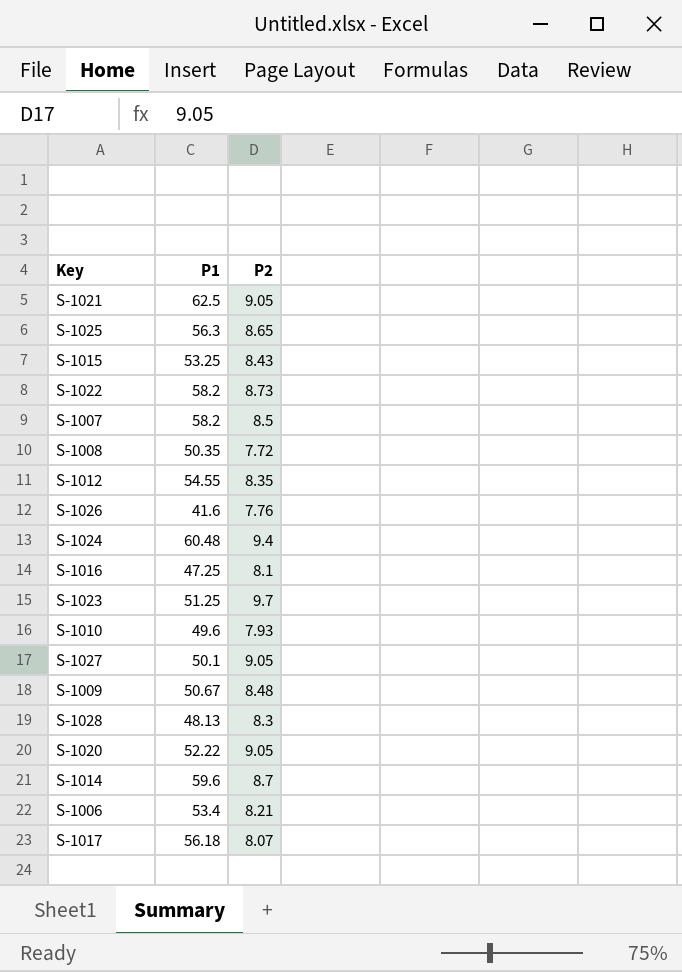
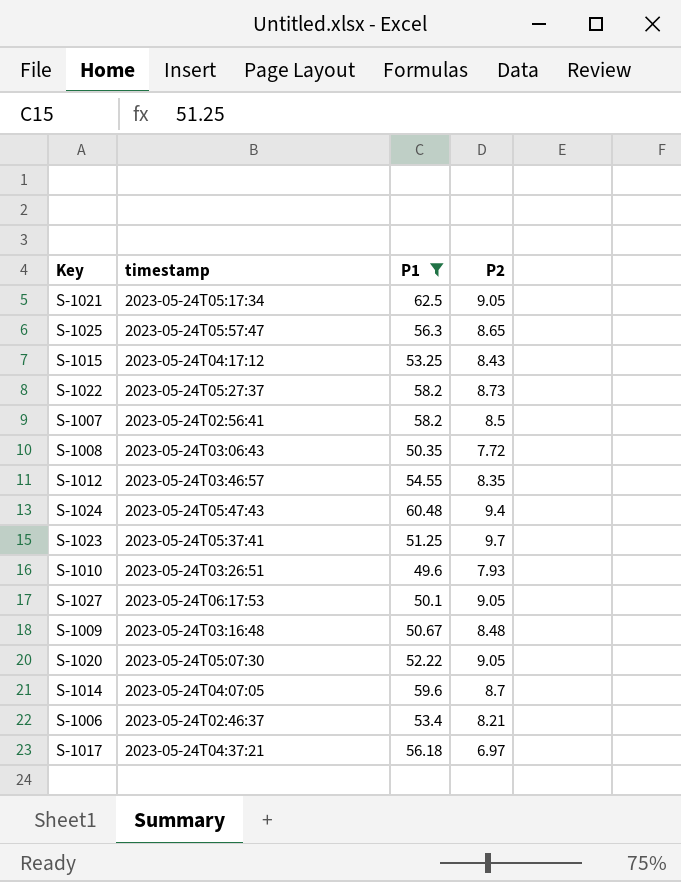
filter: none -> P1 >= 49.6
column timestamp | position: none -> 2
S-1017 | P2: 8.07 -> 6.97

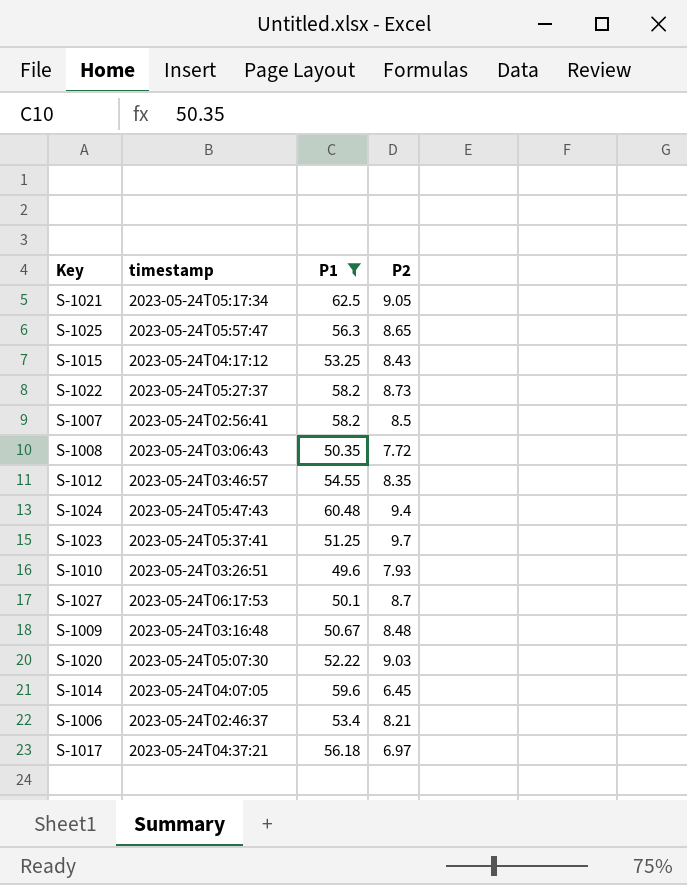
S-1027 | P2: 9.05 -> 8.7
S-1020 | P2: 9.05 -> 9.03
S-1014 | P2: 8.7 -> 6.45

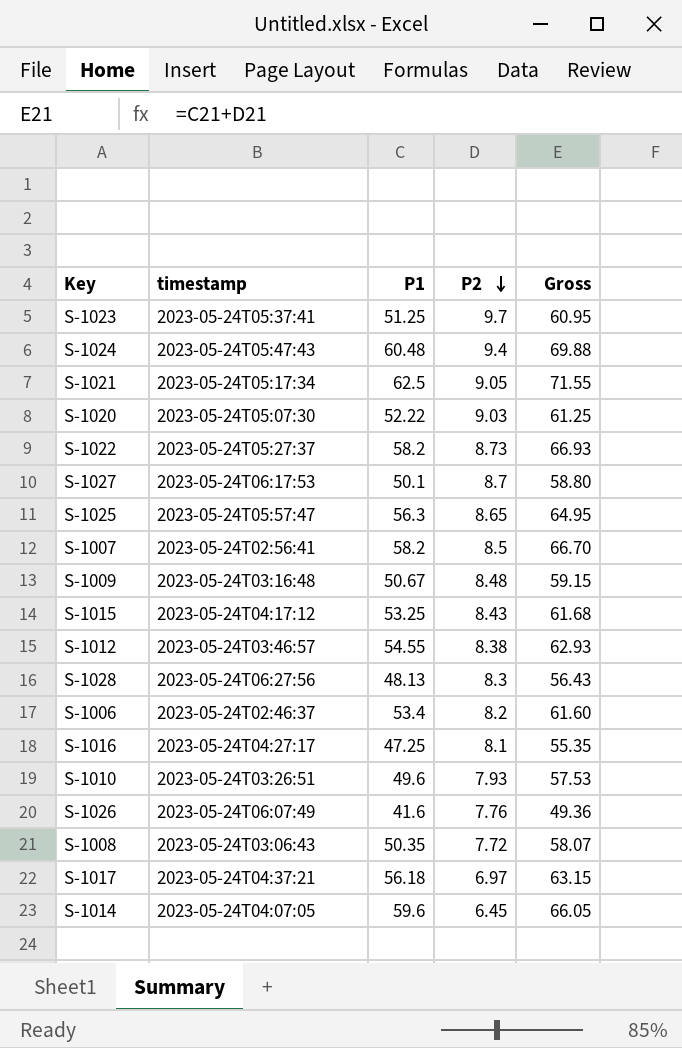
filter: P1 >= 49.6 -> none
row order: none -> P2 descending
column Gross | formula: none -> [P1] + [P2]
S-1012 | P2: 8.35 -> 8.38
S-1006 | P2: 8.21 -> 8.2

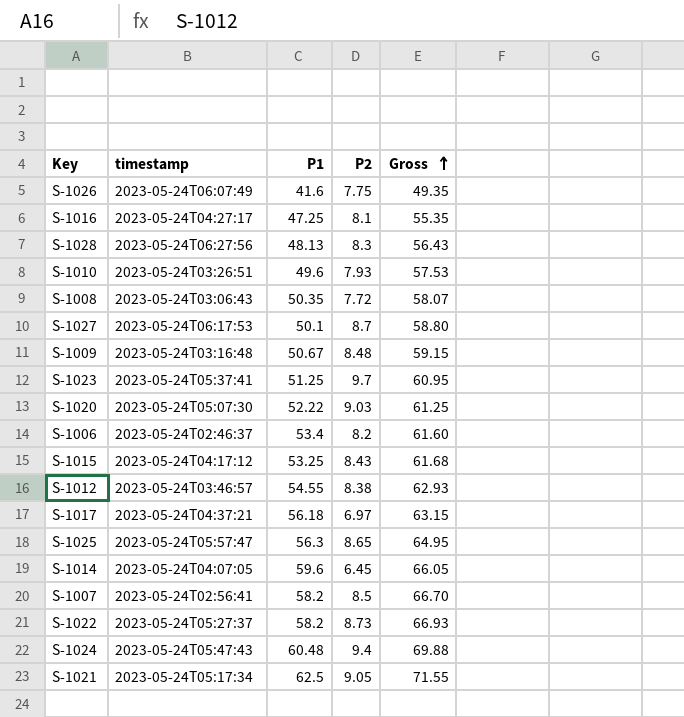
row order: P2 descending -> Gross ascending
S-1026 | P2: 7.76 -> 7.75
S-1026 | Gross: 49.36 -> 49.35

